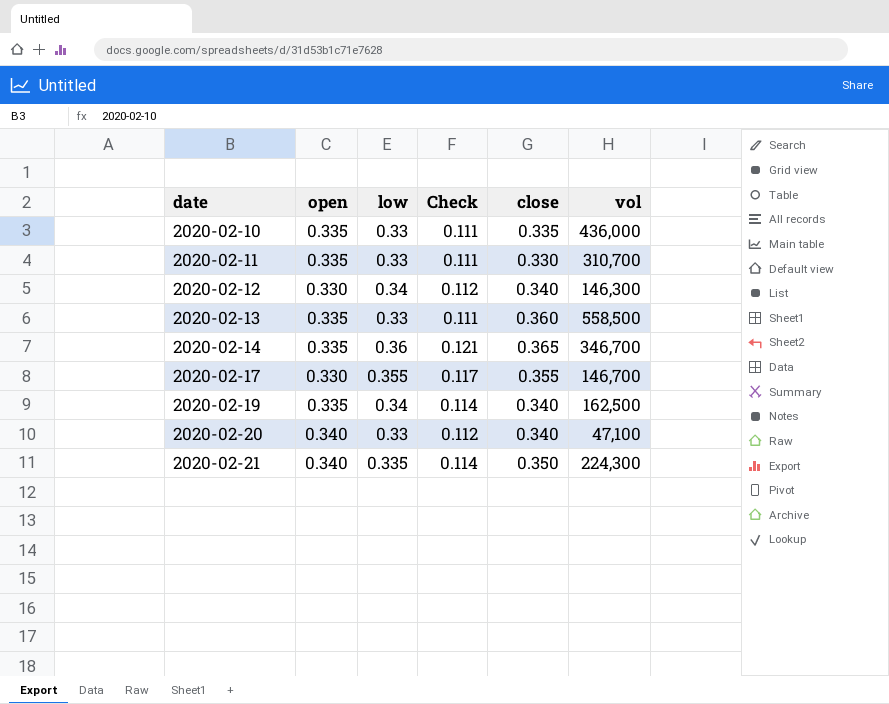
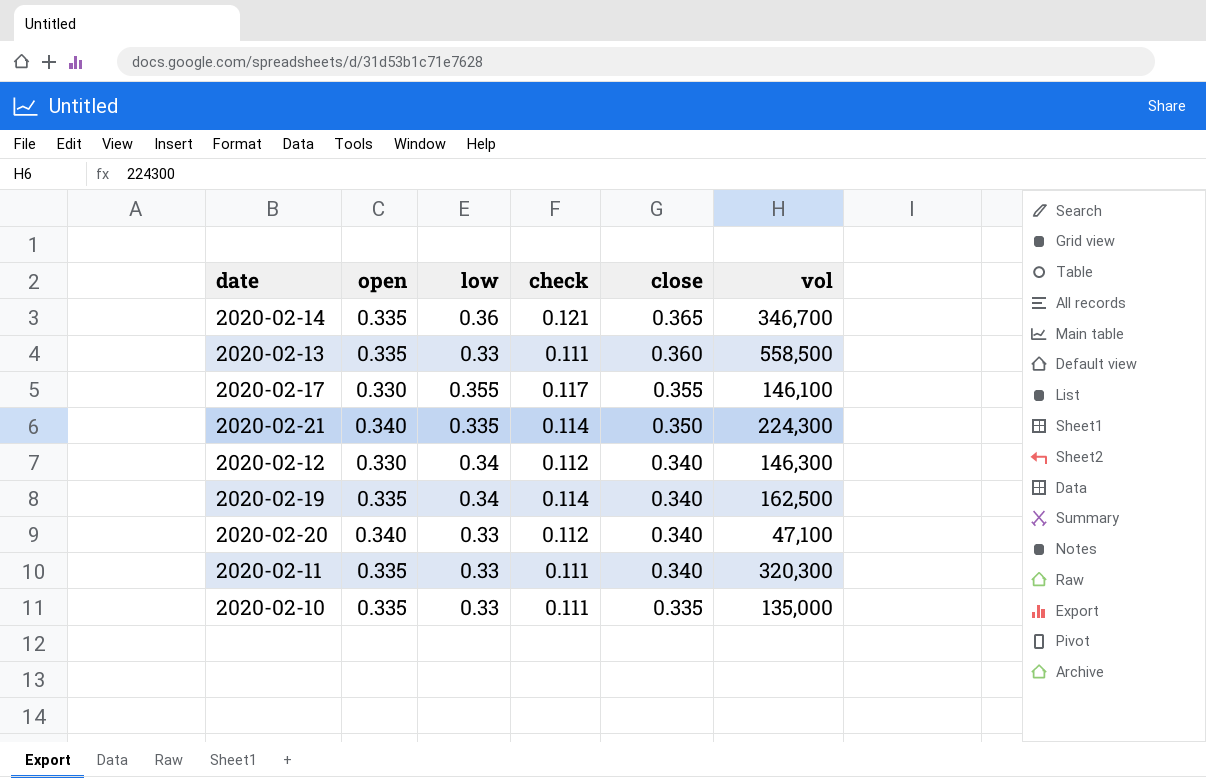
row order: date ascending -> close descending
column name: Check -> check
2020-02-17 | vol: 146,700 -> 146,100
2020-02-11 | close: 0.330 -> 0.340
2020-02-11 | vol: 310,700 -> 320,300
2020-02-10 | vol: 436,000 -> 135,000

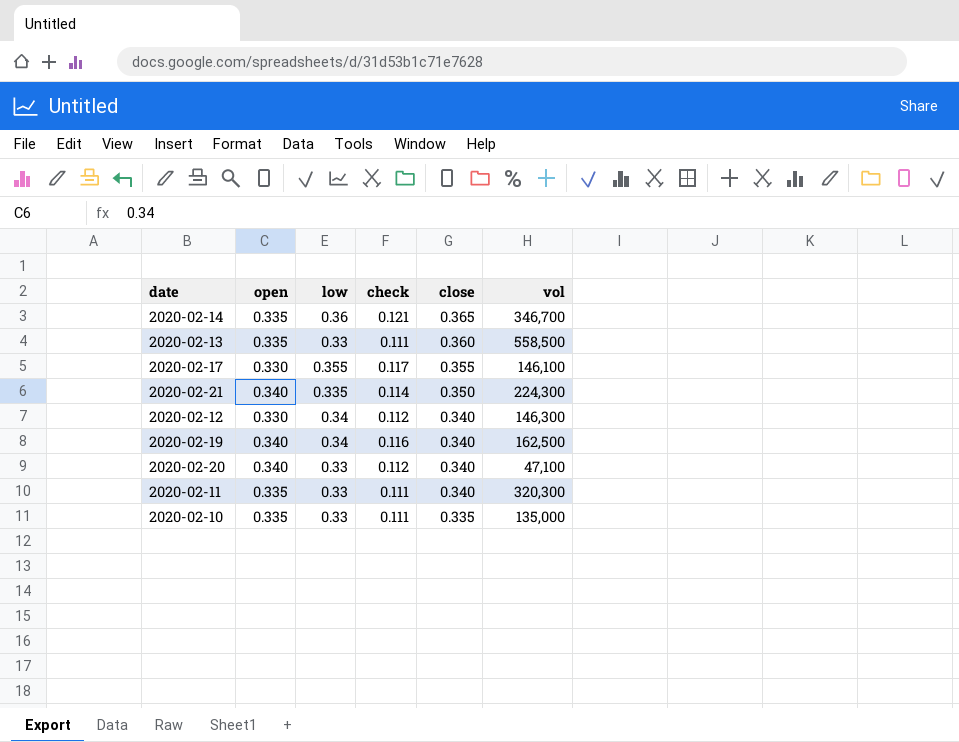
2020-02-19 | open: 0.335 -> 0.340
2020-02-19 | check: 0.114 -> 0.116

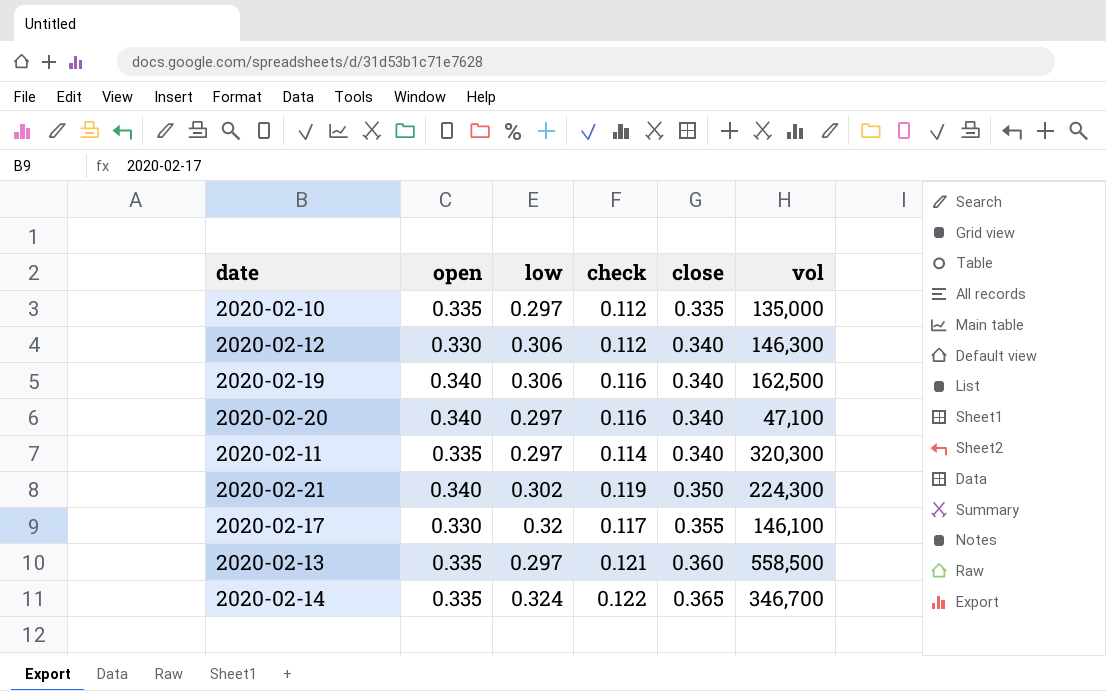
row order: close descending -> close ascending
column check | formula: [open] * [low] -> [open] * [close]
2020-02-10 | low: 0.33 -> 0.297
2020-02-12 | low: 0.34 -> 0.306
2020-02-19 | low: 0.34 -> 0.306
2020-02-20 | low: 0.33 -> 0.297
2020-02-11 | low: 0.33 -> 0.297
2020-02-21 | low: 0.335 -> 0.302
2020-02-17 | low: 0.355 -> 0.32
2020-02-13 | low: 0.33 -> 0.297
2020-02-14 | low: 0.36 -> 0.324

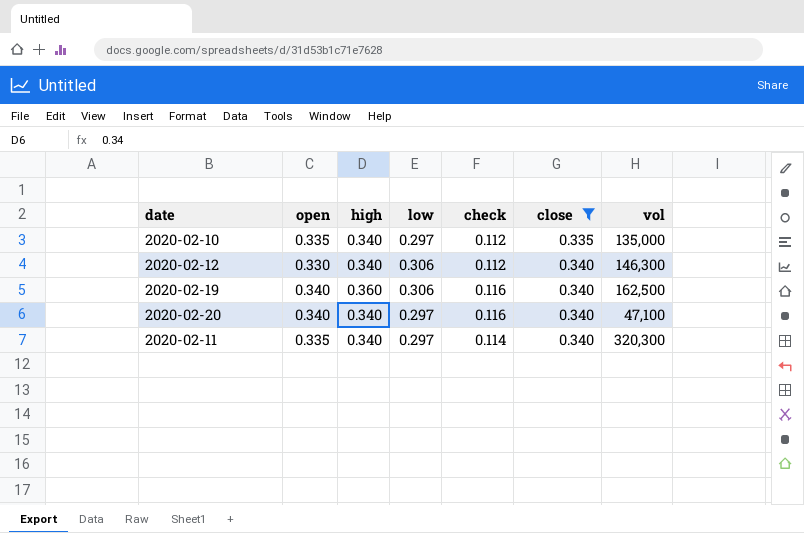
filter: none -> close <= 0.340
column high | position: none -> 3

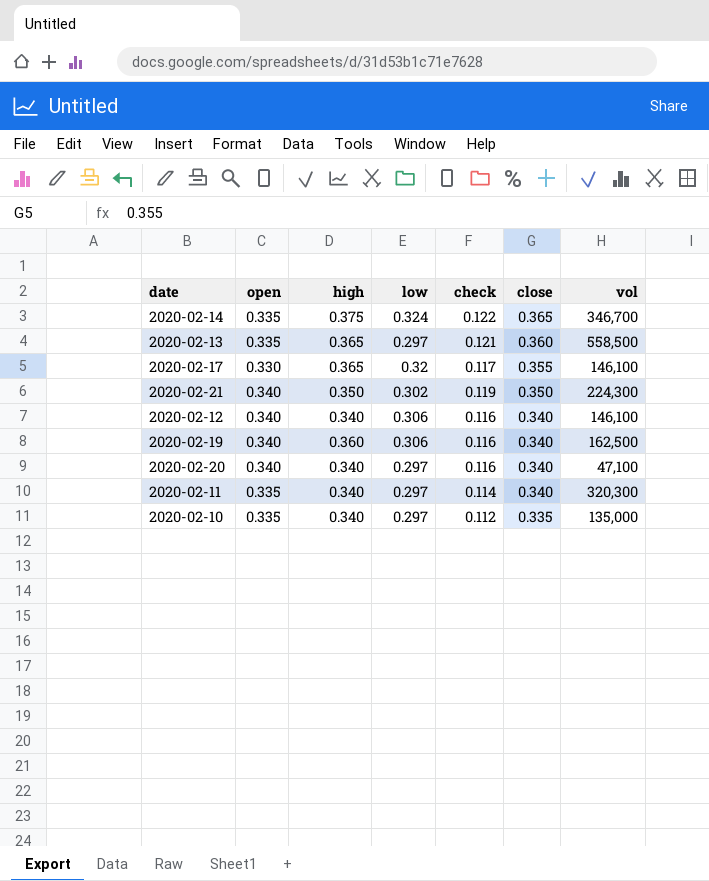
filter: close <= 0.340 -> none
row order: close ascending -> close descending
2020-02-12 | open: 0.330 -> 0.340
2020-02-12 | check: 0.112 -> 0.116
2020-02-12 | vol: 146,300 -> 146,100

